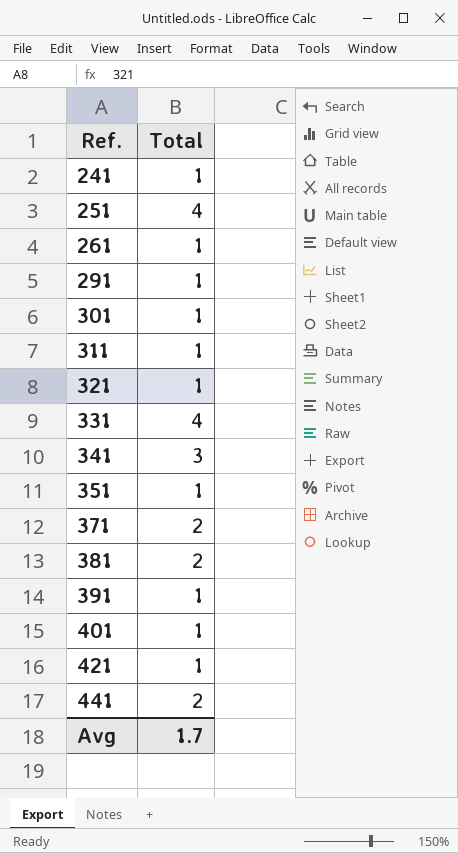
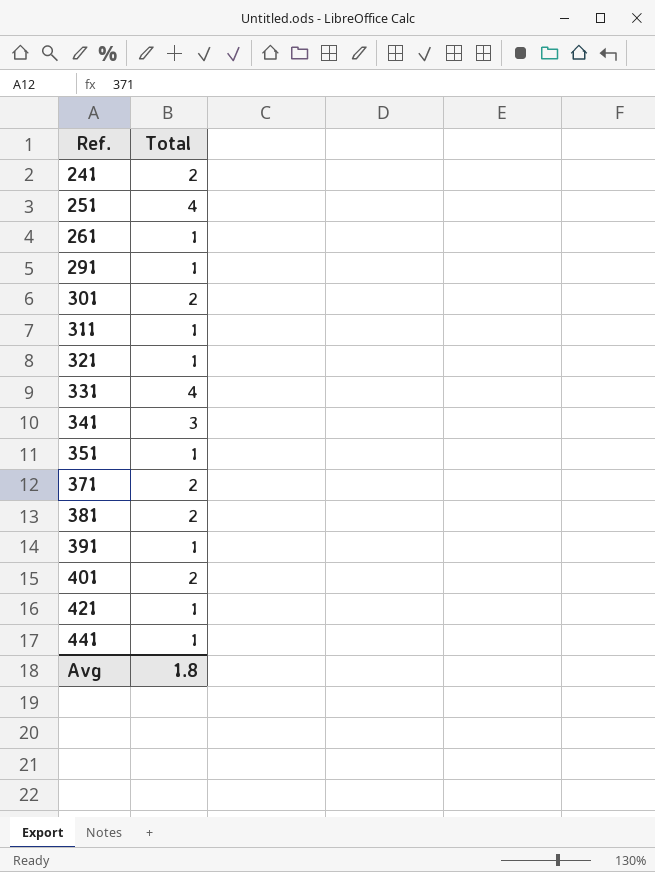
241 | Total: 1 -> 2
301 | Total: 1 -> 2
401 | Total: 1 -> 2
441 | Total: 2 -> 1
Avg | Total: 1.7 -> 1.8

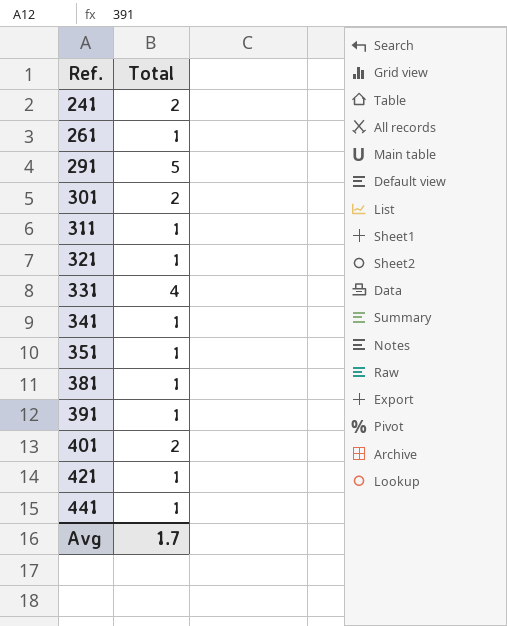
row 251: 4 -> none
row 371: 2 -> none
291 | Total: 1 -> 5
341 | Total: 3 -> 1
381 | Total: 2 -> 1
Avg | Total: 1.8 -> 1.7

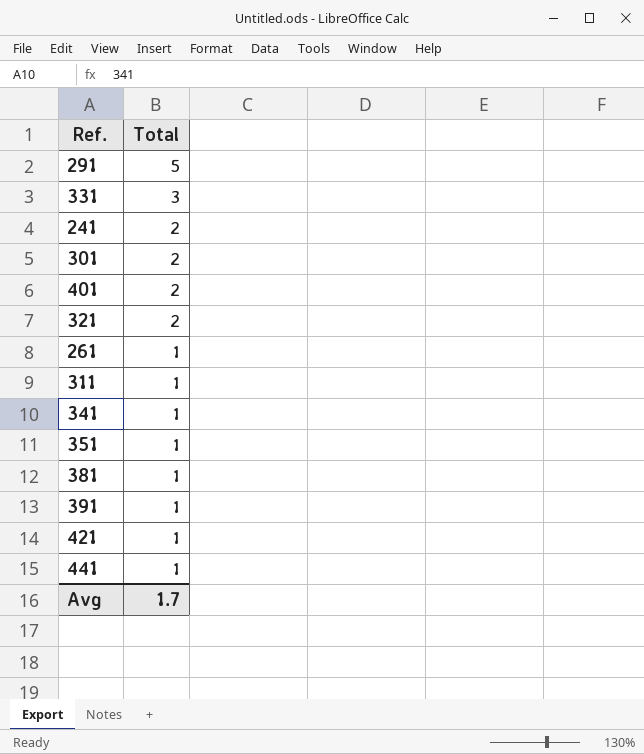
row order: Ref. ascending -> Total descending
331 | Total: 4 -> 3
321 | Total: 1 -> 2

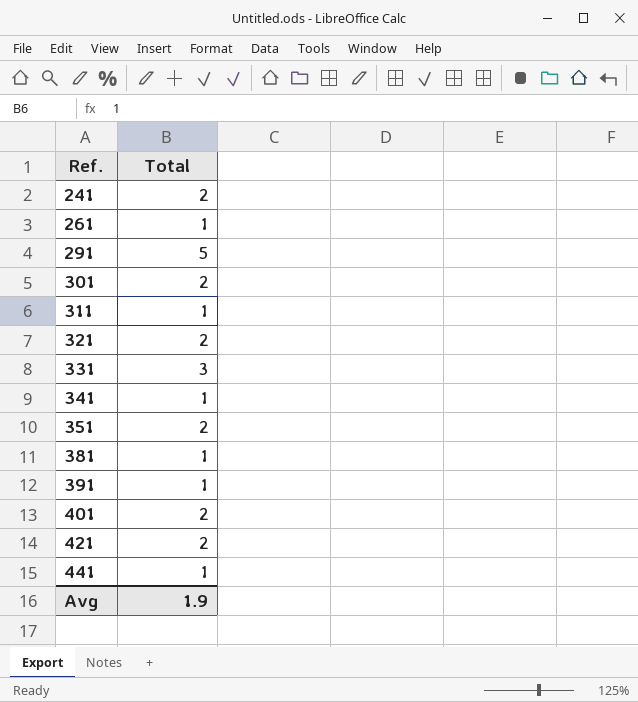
row order: Total descending -> Ref. ascending
351 | Total: 1 -> 2
421 | Total: 1 -> 2
Avg | Total: 1.7 -> 1.9

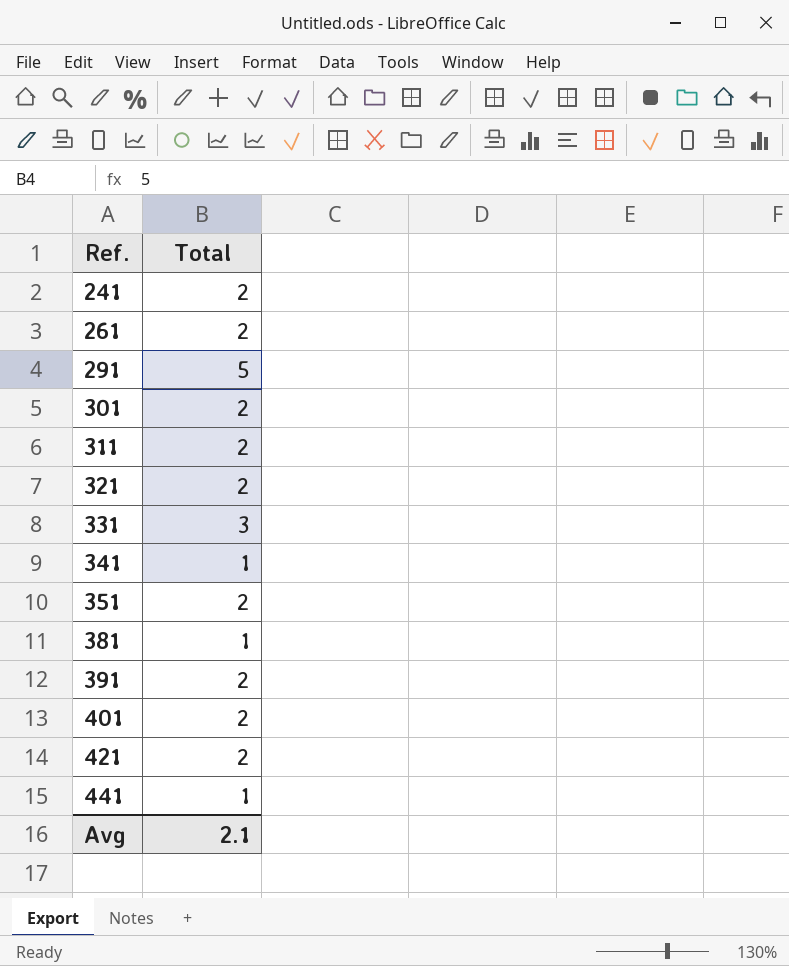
261 | Total: 1 -> 2
311 | Total: 1 -> 2
391 | Total: 1 -> 2
Avg | Total: 1.9 -> 2.1

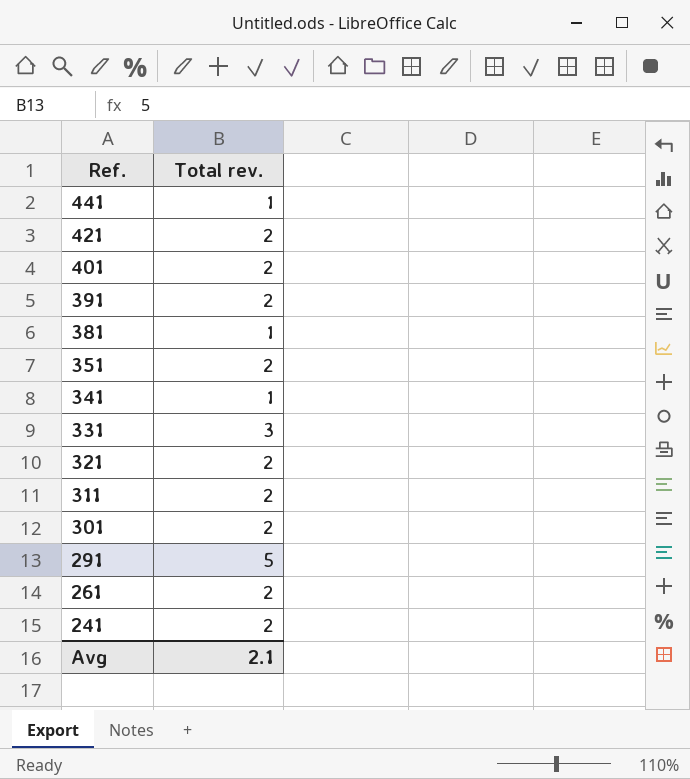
row order: Ref. ascending -> Ref. descending
column name: Total -> Total rev.

